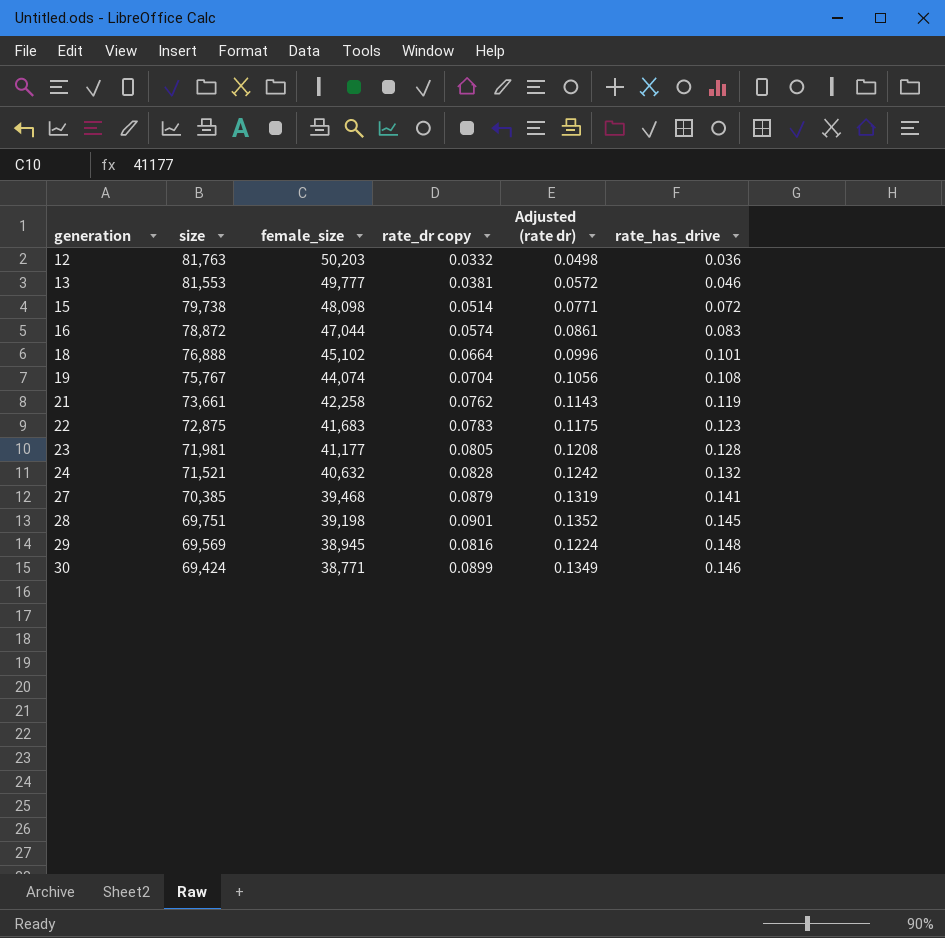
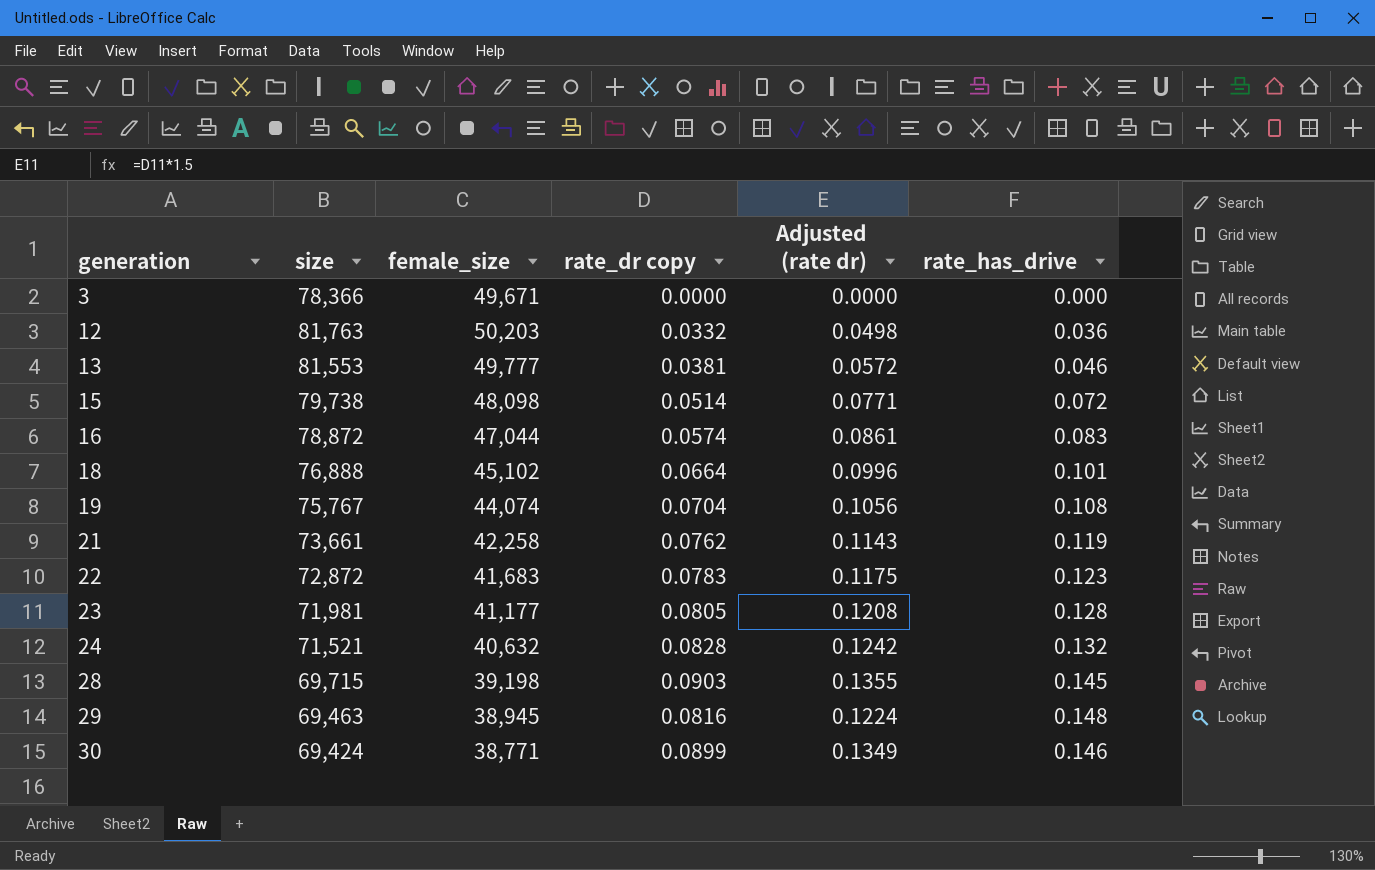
row 27: 70,385 | 39,468 | 0.0879 | 0.1319 | 0.141 -> none
row 3: none -> 78,366 | 49,671 | 0.0000 | 0.0000 | 0.000
22 | size: 72,875 -> 72,872
28 | size: 69,751 -> 69,715
28 | rate_dr copy: 0.0901 -> 0.0903
28 | Adjusted (rate dr): 0.1352 -> 0.1355
29 | size: 69,569 -> 69,463

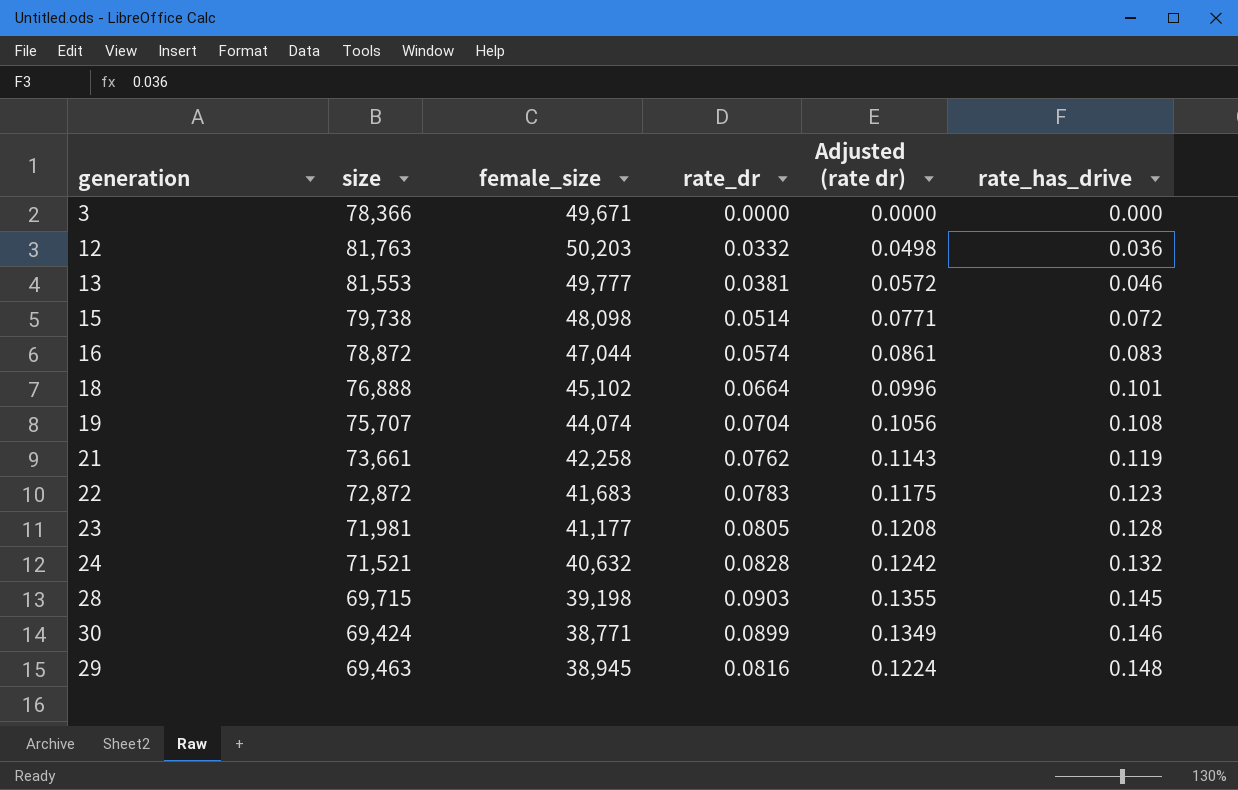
row order: generation ascending -> rate_has_drive ascending
column name: rate_dr copy -> rate_dr
19 | size: 75,767 -> 75,707

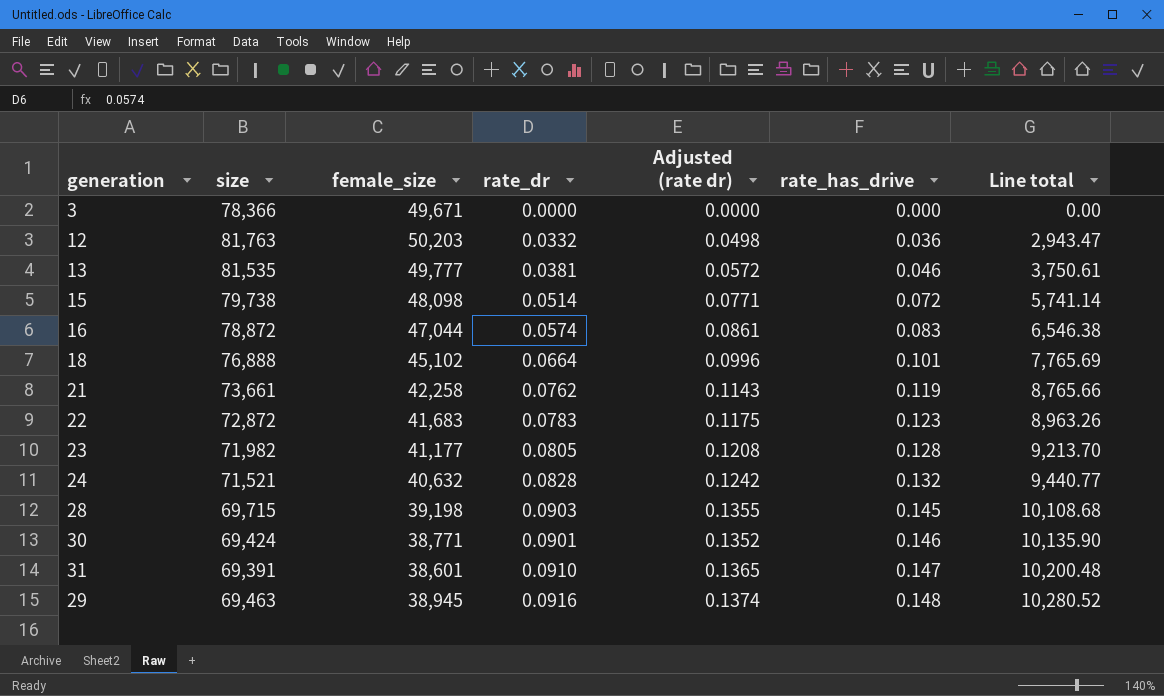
column Line total | formula: none -> [size] * [rate_has_drive]
row 19: 75,707 | 44,074 | 0.0704 | 0.1056 | 0.108 -> none
13 | size: 81,553 -> 81,535
23 | size: 71,981 -> 71,982
30 | rate_dr: 0.0899 -> 0.0901
30 | Adjusted (rate dr): 0.1349 -> 0.1352
row 31: none -> 69,391 | 38,601 | 0.0910 | 0.1365 | 0.147 | 10,200.48
29 | rate_dr: 0.0816 -> 0.0916
29 | Adjusted (rate dr): 0.1224 -> 0.1374

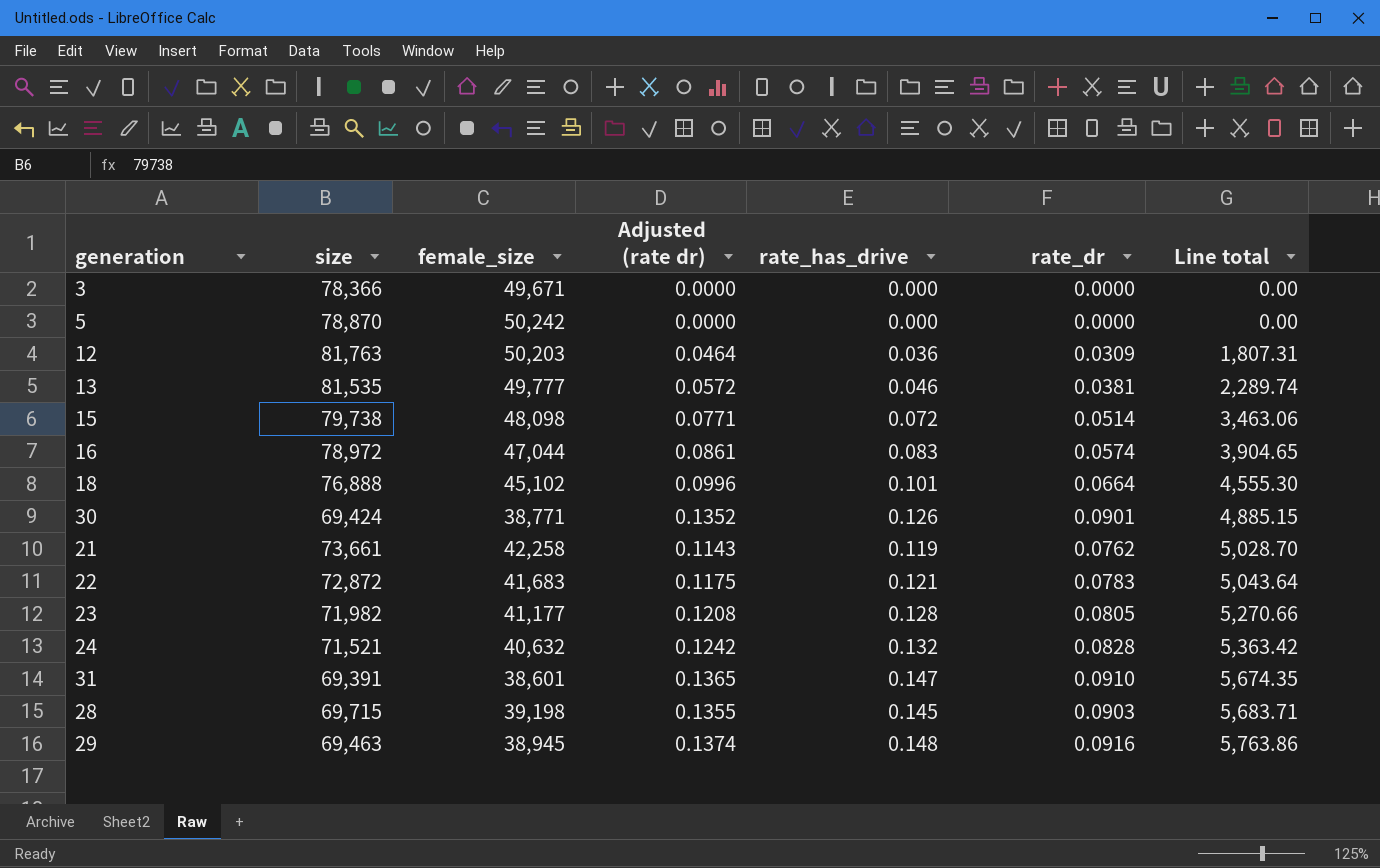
row order: rate_has_drive ascending -> Line total ascending
column rate_dr | position: 4 -> 6
column Line total | formula: [size] * [rate_has_drive] -> [female_size] * [rate_has_drive]
row 5: none -> 78,870 | 50,242 | 0.0000 | 0.000 | 0.0000 | 0.00
12 | Adjusted (rate dr): 0.0498 -> 0.0464
12 | rate_dr: 0.0332 -> 0.0309
16 | size: 78,872 -> 78,972
30 | rate_has_drive: 0.146 -> 0.126
22 | rate_has_drive: 0.123 -> 0.121

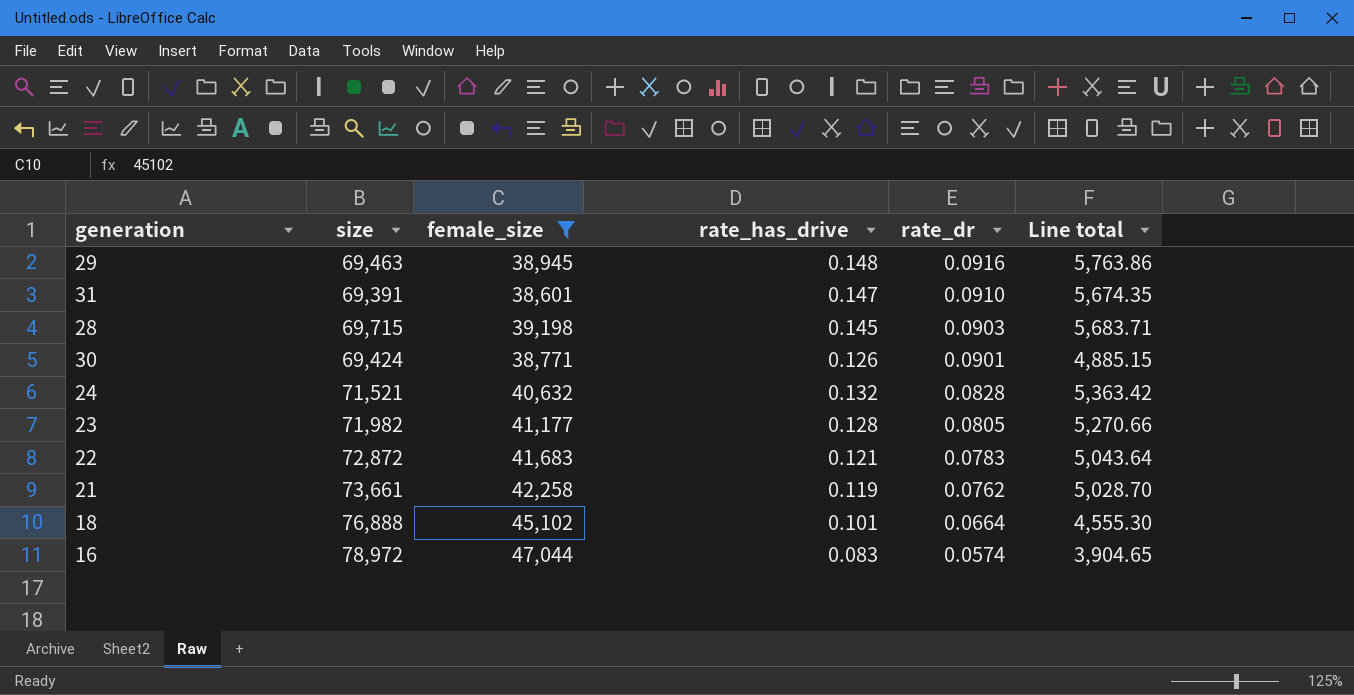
filter: none -> female_size <= 47,044
row order: Line total ascending -> rate_dr descending
column Adjusted (rate dr) | formula: [rate_dr] * 1.5 -> none

